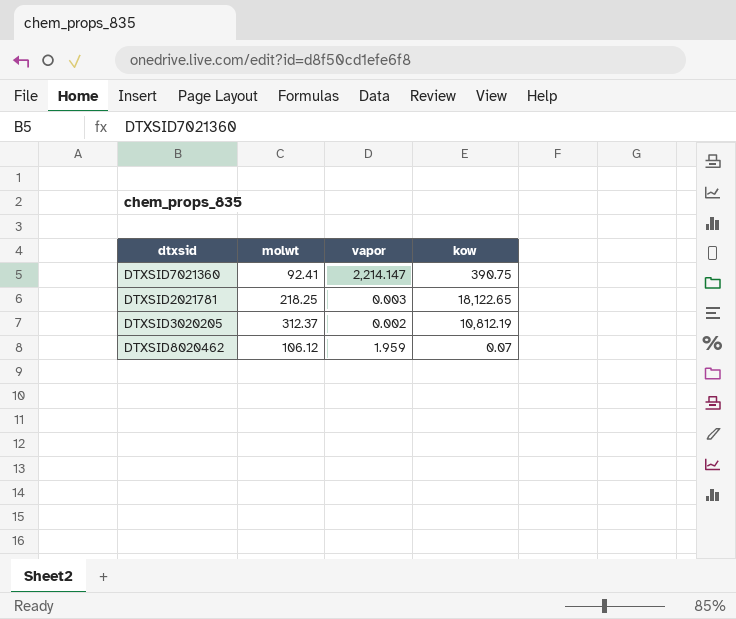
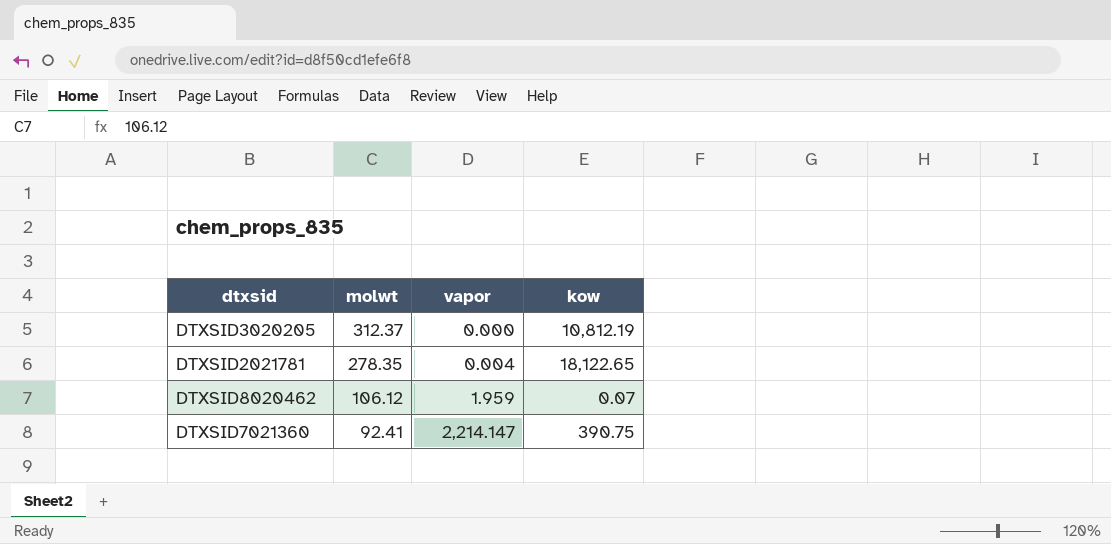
row order: none -> molwt descending
DTXSID3020205 | vapor: 0.002 -> 0.000
DTXSID2021781 | molwt: 218.25 -> 278.35
DTXSID2021781 | vapor: 0.003 -> 0.004

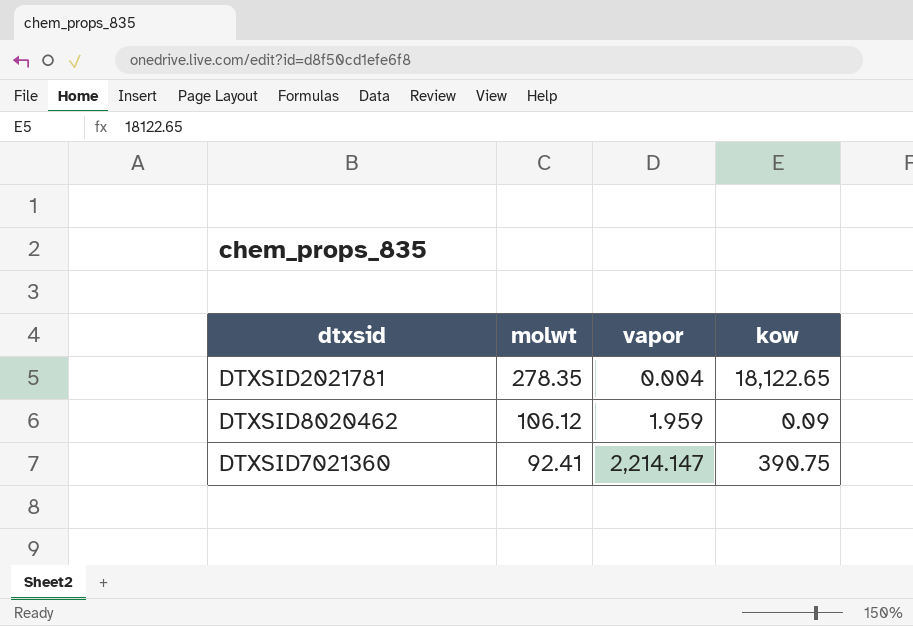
row DTXSID3020205: 312.37 | 0.000 | 10,812.19 -> none
DTXSID8020462 | kow: 0.07 -> 0.09

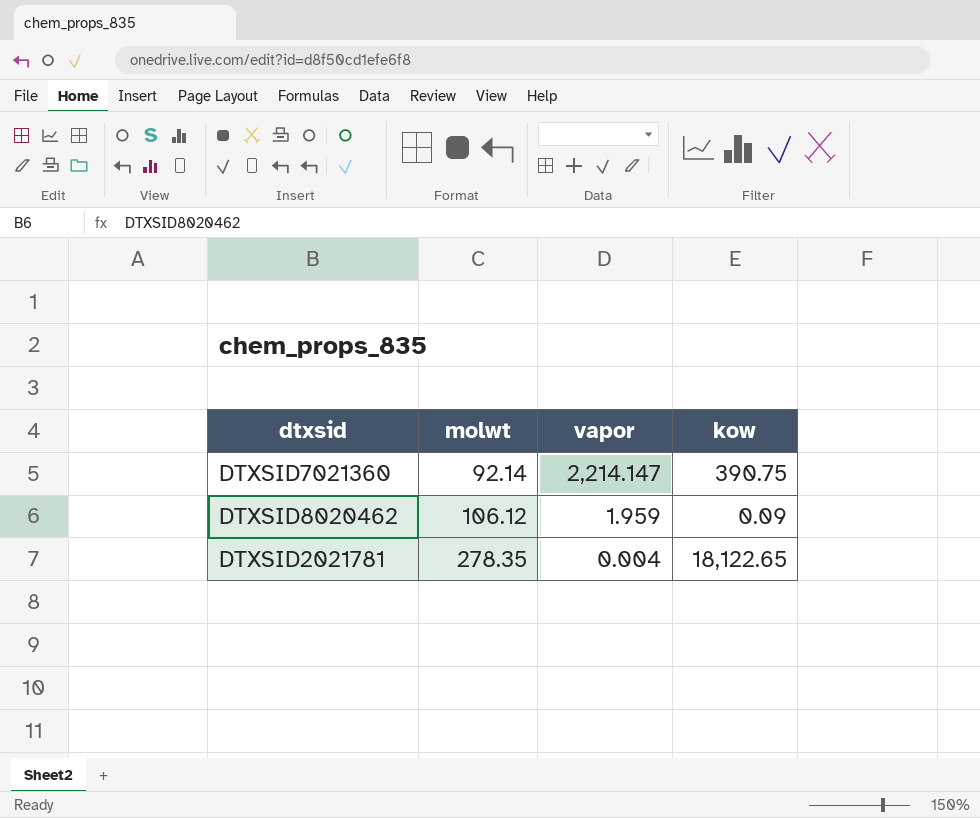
row order: molwt descending -> molwt ascending
DTXSID7021360 | molwt: 92.41 -> 92.14

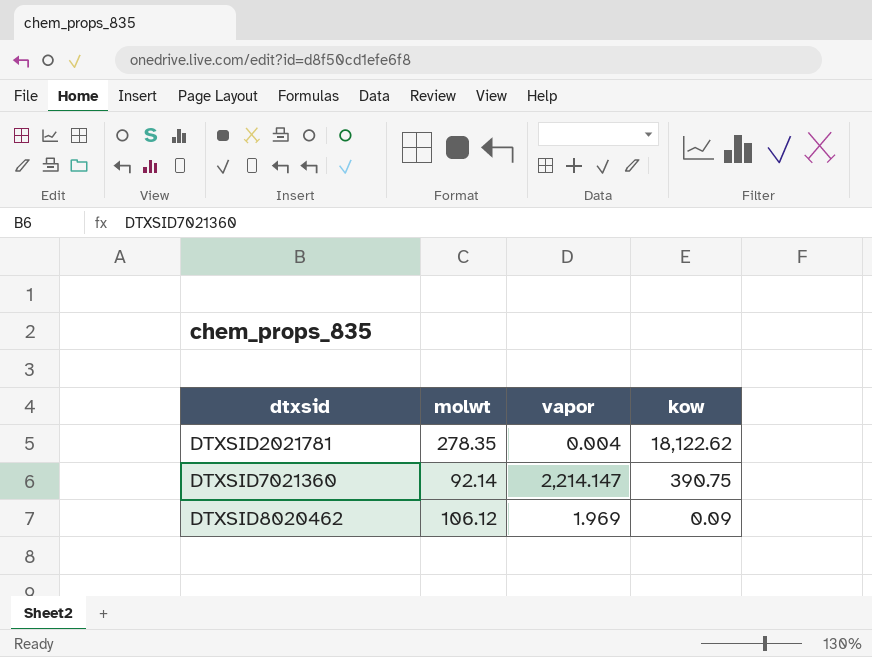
row order: molwt ascending -> dtxsid ascending
DTXSID2021781 | kow: 18,122.65 -> 18,122.62
DTXSID8020462 | vapor: 1.959 -> 1.969

